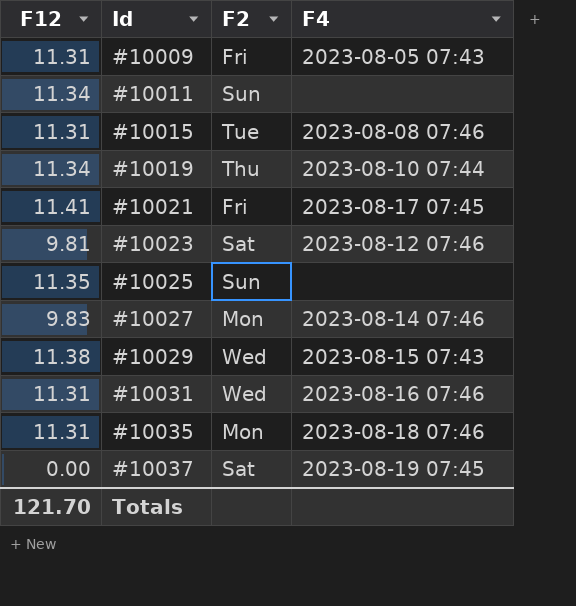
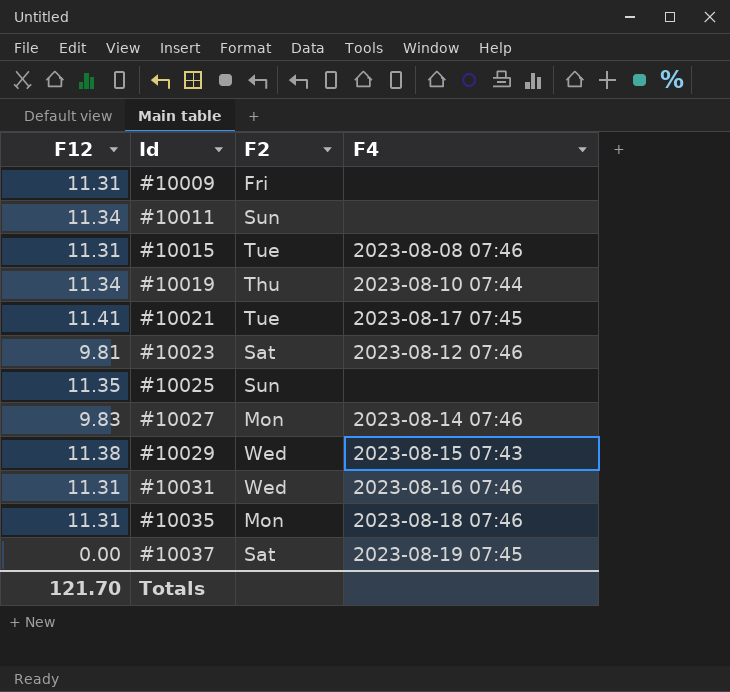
#10009 | F4: 2023-08-05 07:43 -> none
#10021 | F2: Fri -> Tue

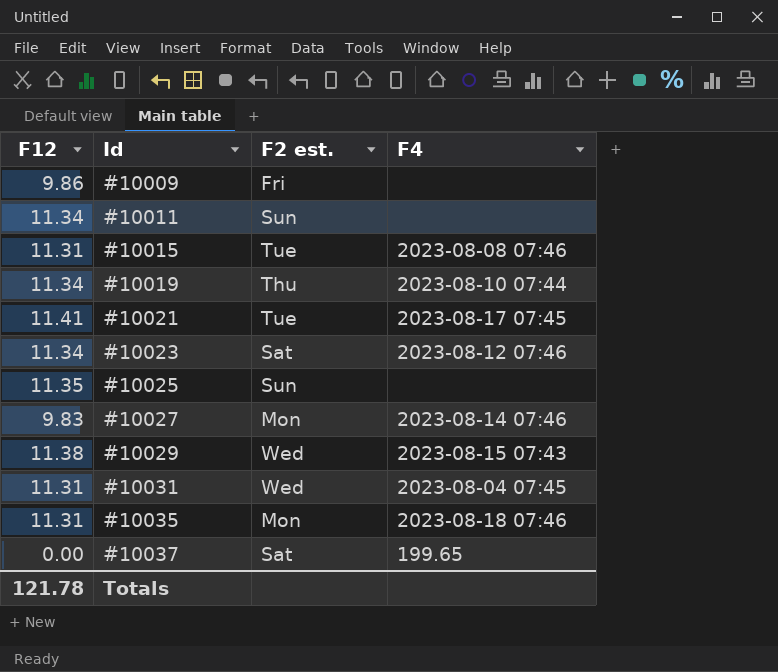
column name: F2 -> F2 est.
#10009 | F12: 11.31 -> 9.86
#10023 | F12: 9.81 -> 11.34
#10031 | F4: 2023-08-16 07:46 -> 2023-08-04 07:45
#10037 | F4: 2023-08-19 07:45 -> 199.65
Totals | F12: 121.70 -> 121.78

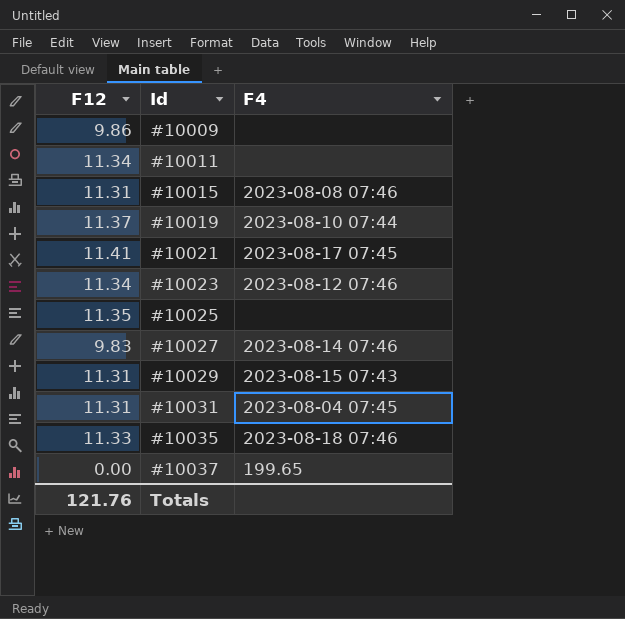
column F2 est. | position: 3 -> none
#10019 | F12: 11.34 -> 11.37
#10029 | F12: 11.38 -> 11.31
#10035 | F12: 11.31 -> 11.33
Totals | F12: 121.78 -> 121.76

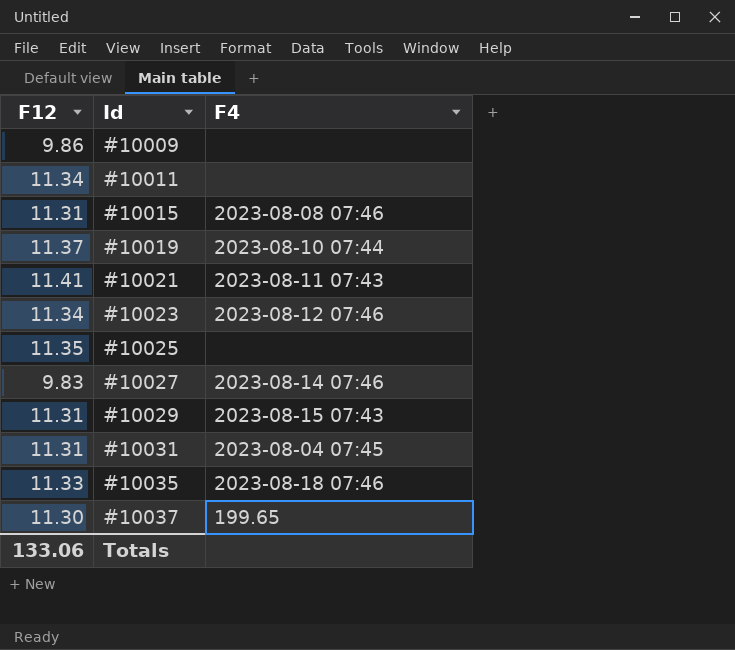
#10021 | F4: 2023-08-17 07:45 -> 2023-08-11 07:43
#10037 | F12: 0.00 -> 11.30
Totals | F12: 121.76 -> 133.06

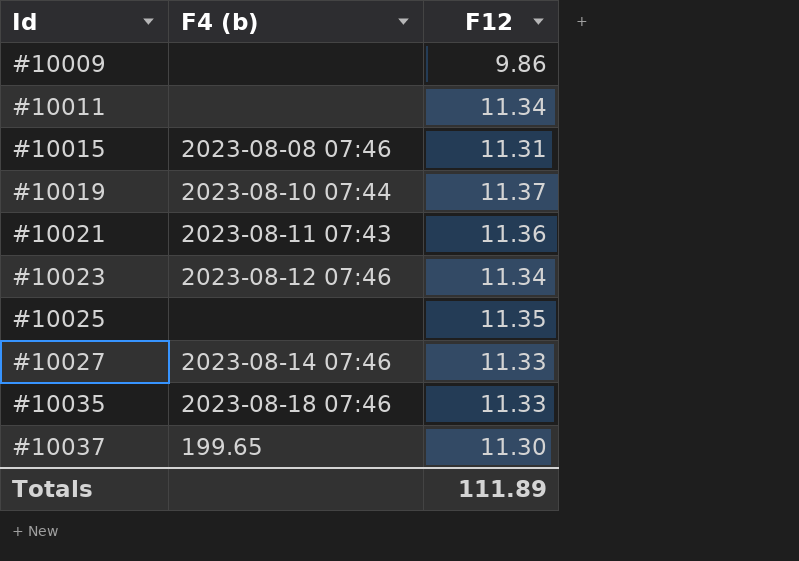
column name: F4 -> F4 (b)
column F12 | position: 1 -> 3
row #10029: 11.31 | 2023-08-15 07:43 -> none
row #10031: 11.31 | 2023-08-04 07:45 -> none
#10021 | F12: 11.41 -> 11.36
#10027 | F12: 9.83 -> 11.33
Totals | F12: 133.06 -> 111.89

